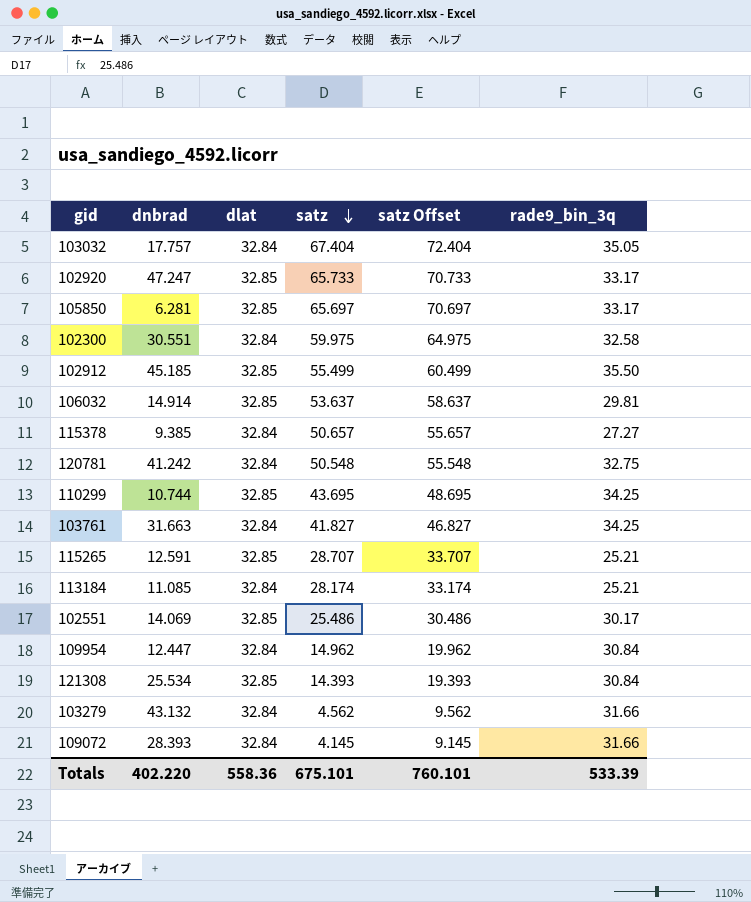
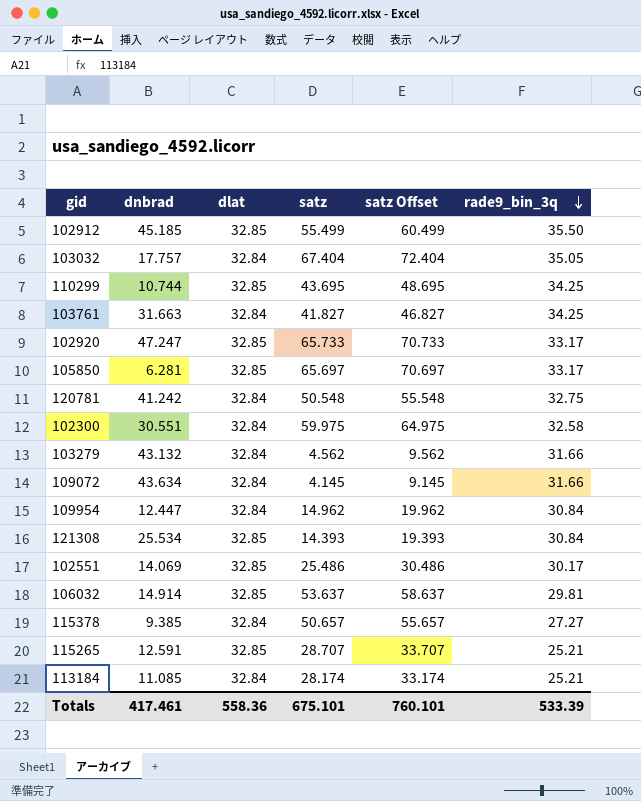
row order: satz descending -> rade9_bin_3q descending
109072 | dnbrad: 28.393 -> 43.634
Totals | dnbrad: 402.220 -> 417.461

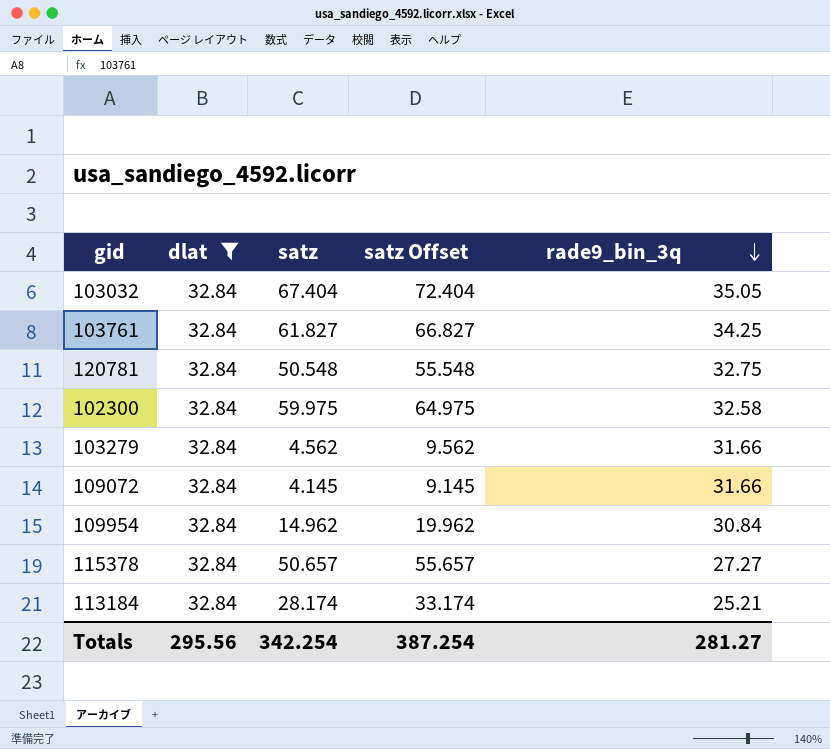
filter: none -> dlat = 32.84
column dnbrad | position: 2 -> none
103761 | satz: 41.827 -> 61.827
103761 | satz Offset: 46.827 -> 66.827
Totals | dlat: 558.36 -> 295.56
Totals | satz: 675.101 -> 342.254
Totals | satz Offset: 760.101 -> 387.254
Totals | rade9_bin_3q: 533.39 -> 281.27

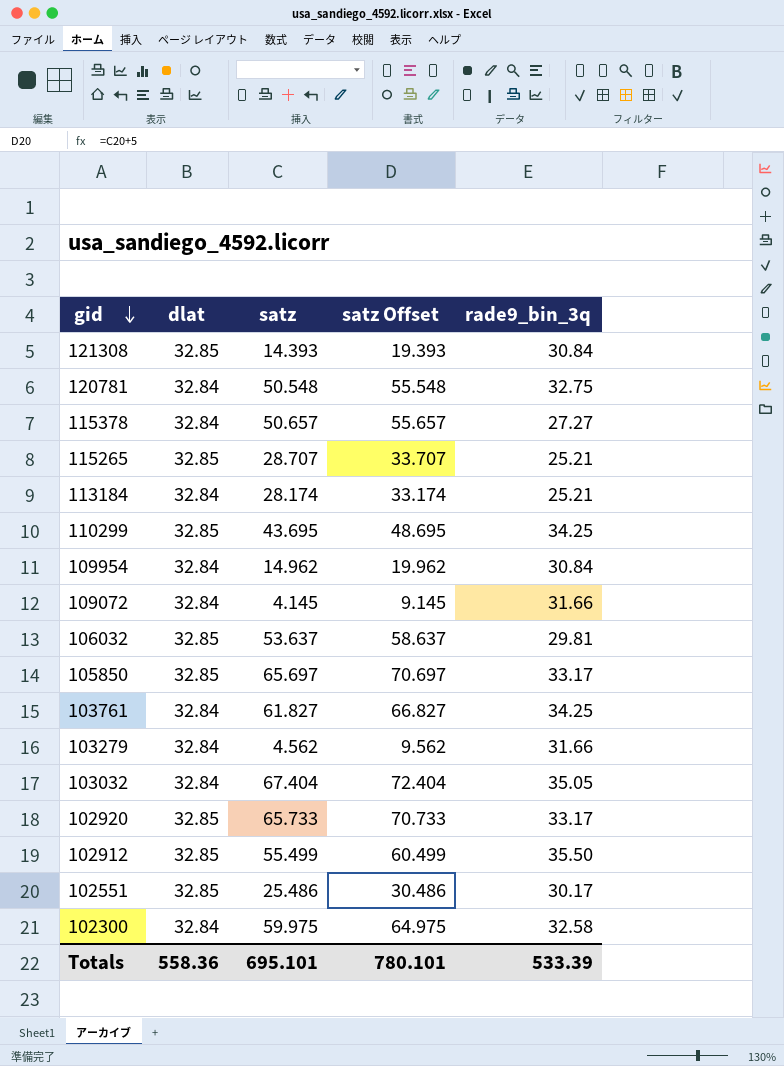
filter: dlat = 32.84 -> none
row order: rade9_bin_3q descending -> gid descending
Totals | dlat: 295.56 -> 558.36
Totals | satz: 342.254 -> 695.101
Totals | satz Offset: 387.254 -> 780.101
Totals | rade9_bin_3q: 281.27 -> 533.39

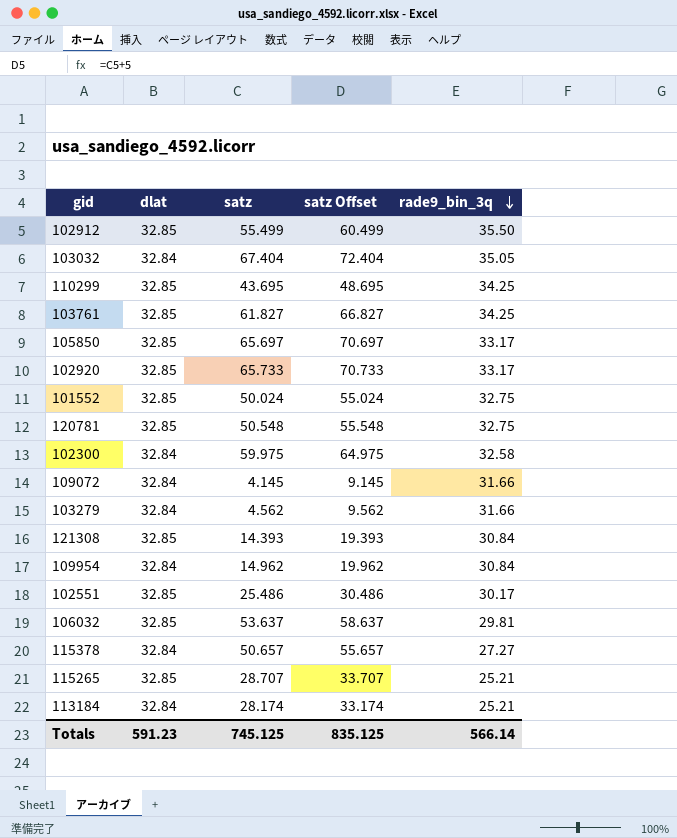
row order: gid descending -> rade9_bin_3q descending
103761 | dlat: 32.84 -> 32.85
row 101552: none -> 32.85 | 50.024 | 55.024 | 32.75
120781 | dlat: 32.84 -> 32.85
Totals | dlat: 558.36 -> 591.23
Totals | satz: 695.101 -> 745.125
Totals | satz Offset: 780.101 -> 835.125
Totals | rade9_bin_3q: 533.39 -> 566.14

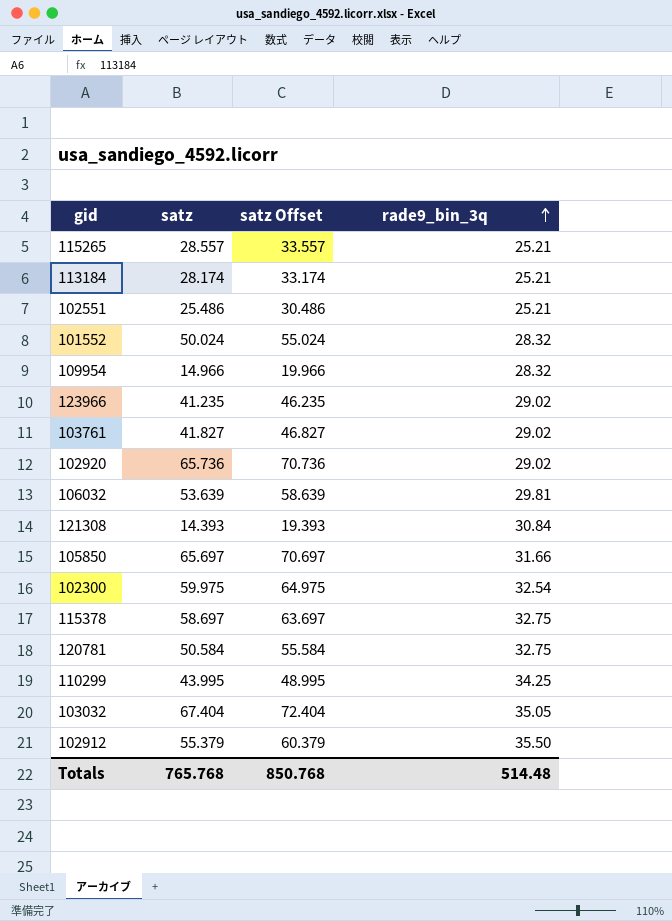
row order: rade9_bin_3q descending -> rade9_bin_3q ascending
column dlat | position: 2 -> none
row 109072: 32.84 | 4.145 | 9.145 | 31.66 -> none
row 103279: 32.84 | 4.562 | 9.562 | 31.66 -> none
115265 | satz: 28.707 -> 28.557
115265 | satz Offset: 33.707 -> 33.557
102551 | rade9_bin_3q: 30.17 -> 25.21
101552 | rade9_bin_3q: 32.75 -> 28.32
109954 | satz: 14.962 -> 14.966
109954 | satz Offset: 19.962 -> 19.966
109954 | rade9_bin_3q: 30.84 -> 28.32
row 123966: none -> 41.235 | 46.235 | 29.02
103761 | satz: 61.827 -> 41.827
103761 | satz Offset: 66.827 -> 46.827
103761 | rade9_bin_3q: 34.25 -> 29.02
102920 | satz: 65.733 -> 65.736
102920 | satz Offset: 70.733 -> 70.736
102920 | rade9_bin_3q: 33.17 -> 29.02
106032 | satz: 53.637 -> 53.639
106032 | satz Offset: 58.637 -> 58.639
105850 | rade9_bin_3q: 33.17 -> 31.66
102300 | rade9_bin_3q: 32.58 -> 32.54
115378 | satz: 50.657 -> 58.697
115378 | satz Offset: 55.657 -> 63.697
115378 | rade9_bin_3q: 27.27 -> 32.75
120781 | satz: 50.548 -> 50.584
120781 | satz Offset: 55.548 -> 55.584
110299 | satz: 43.695 -> 43.995
110299 | satz Offset: 48.695 -> 48.995
102912 | satz: 55.499 -> 55.379
102912 | satz Offset: 60.499 -> 60.379
Totals | satz: 745.125 -> 765.768
Totals | satz Offset: 835.125 -> 850.768
Totals | rade9_bin_3q: 566.14 -> 514.48

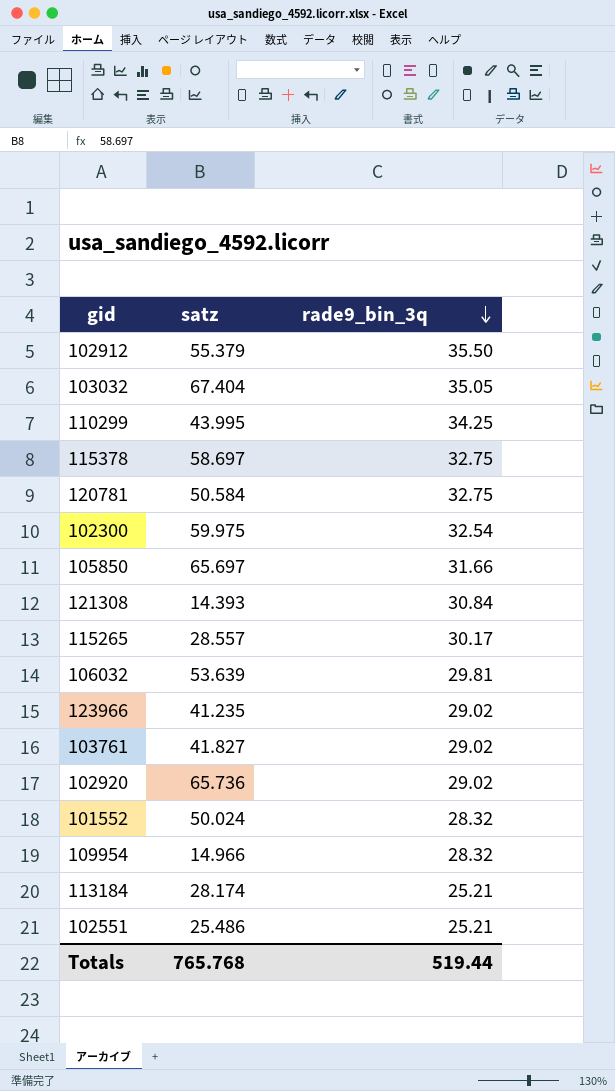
row order: rade9_bin_3q ascending -> rade9_bin_3q descending
column satz Offset | formula: [satz] + 5 -> none
115265 | rade9_bin_3q: 25.21 -> 30.17
Totals | rade9_bin_3q: 514.48 -> 519.44

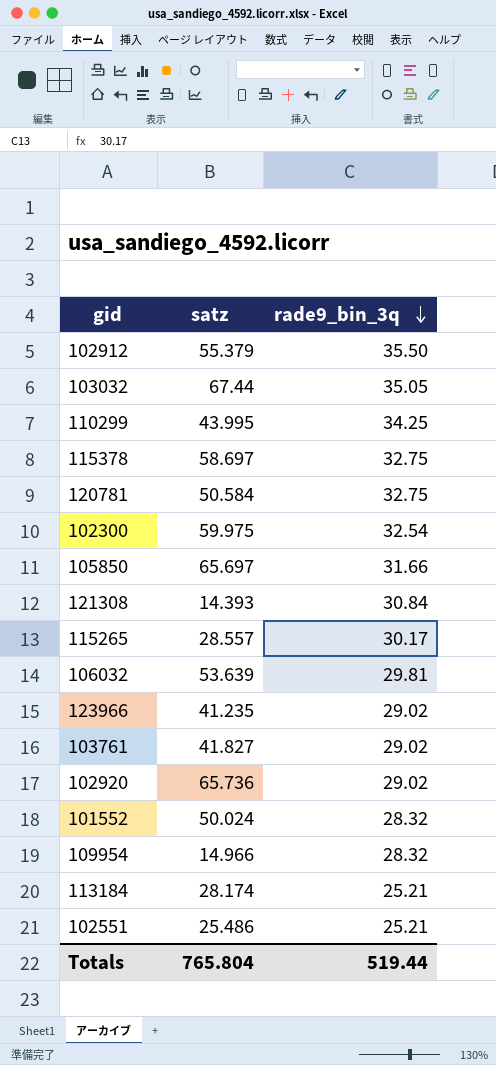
103032 | satz: 67.404 -> 67.44
Totals | satz: 765.768 -> 765.804

